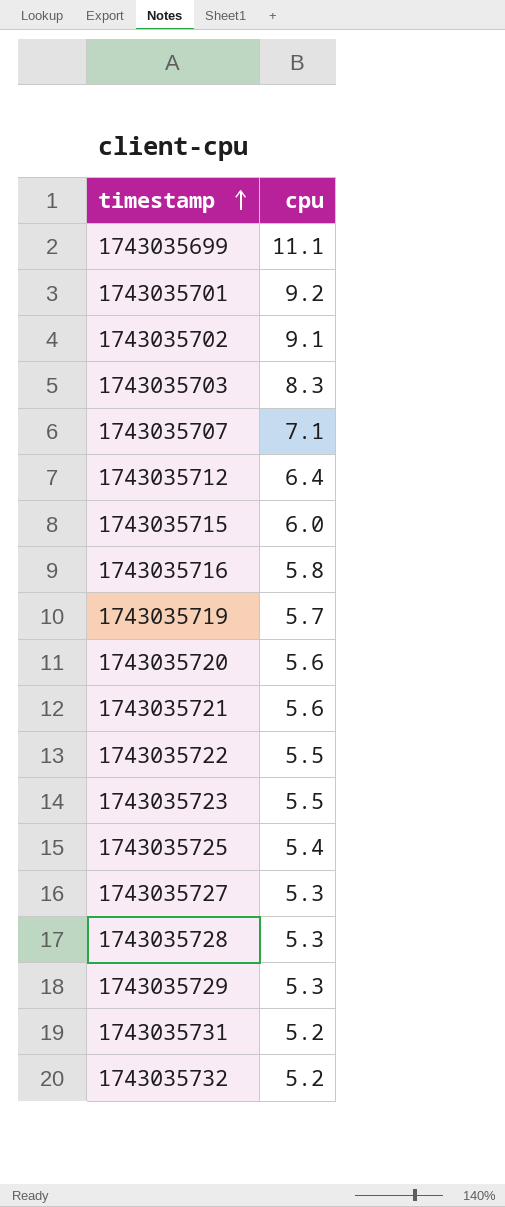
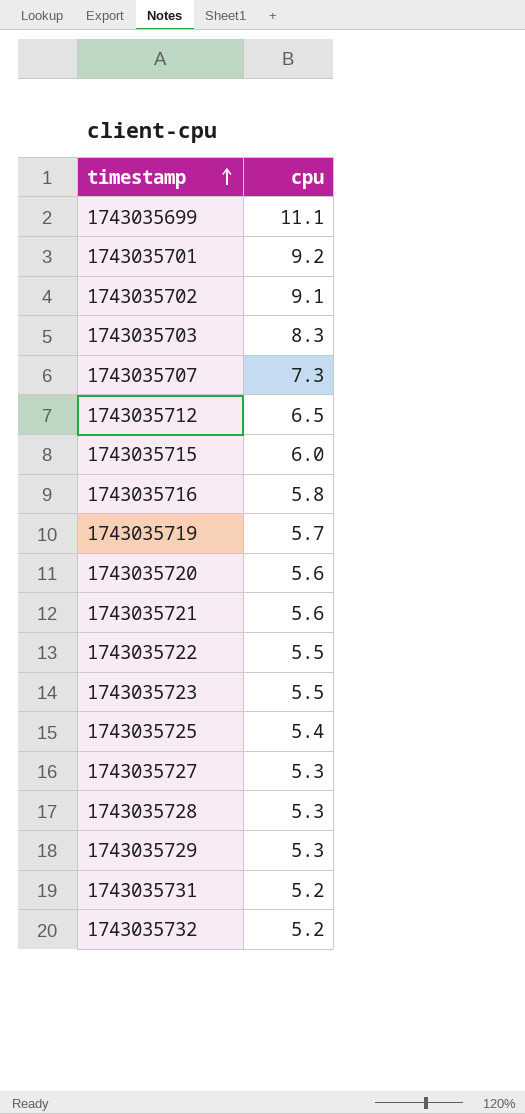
1743035707 | cpu: 7.1 -> 7.3
1743035712 | cpu: 6.4 -> 6.5

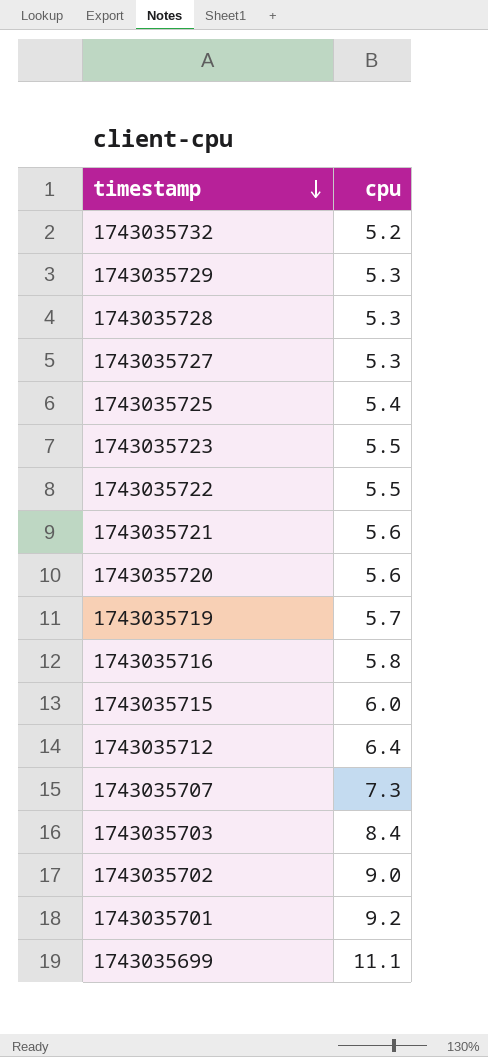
row order: timestamp ascending -> timestamp descending
row 1743035731: 5.2 -> none
1743035712 | cpu: 6.5 -> 6.4
1743035703 | cpu: 8.3 -> 8.4
1743035702 | cpu: 9.1 -> 9.0

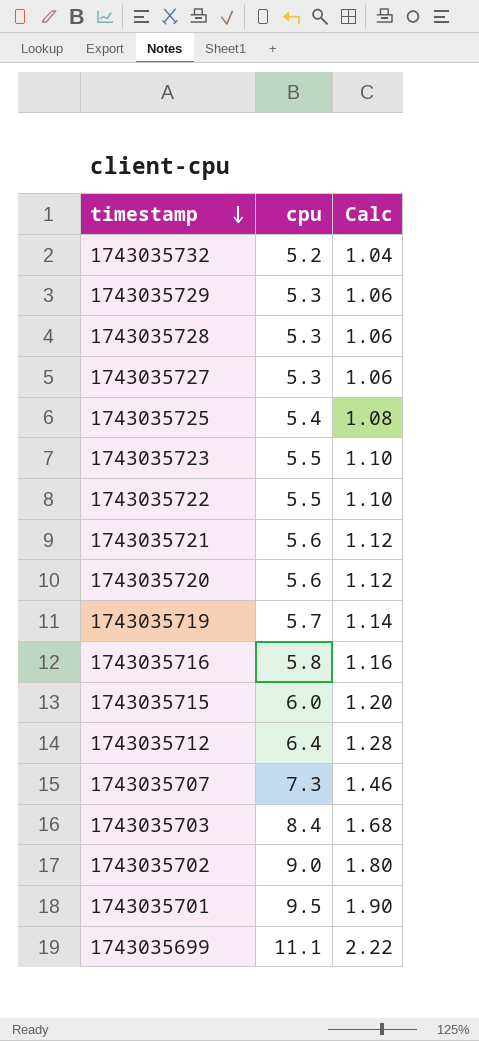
column Calc | formula: none -> [cpu] * 0.2
1743035701 | cpu: 9.2 -> 9.5

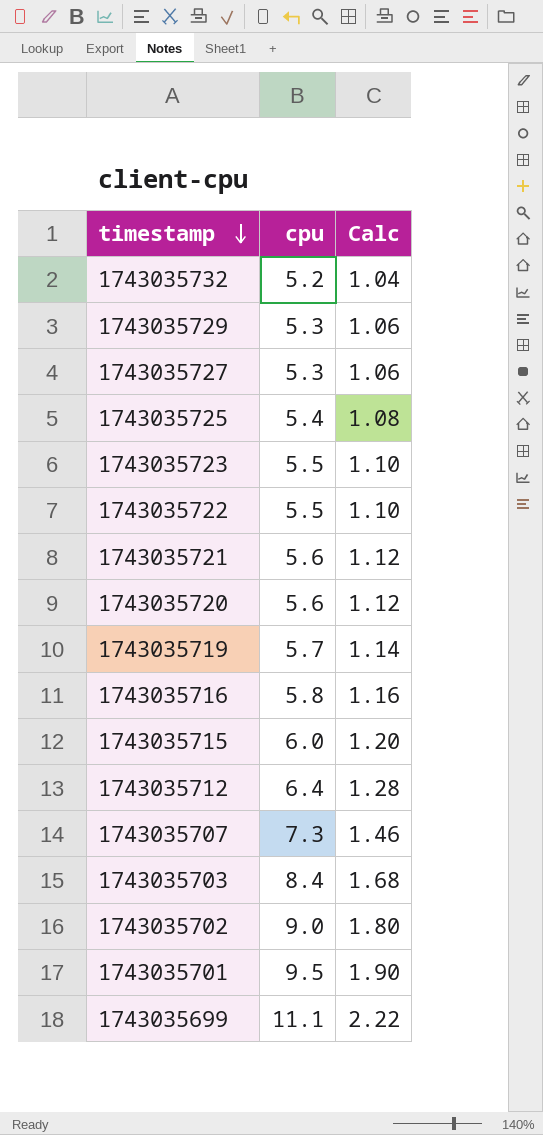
row 1743035728: 5.3 | 1.06 -> none

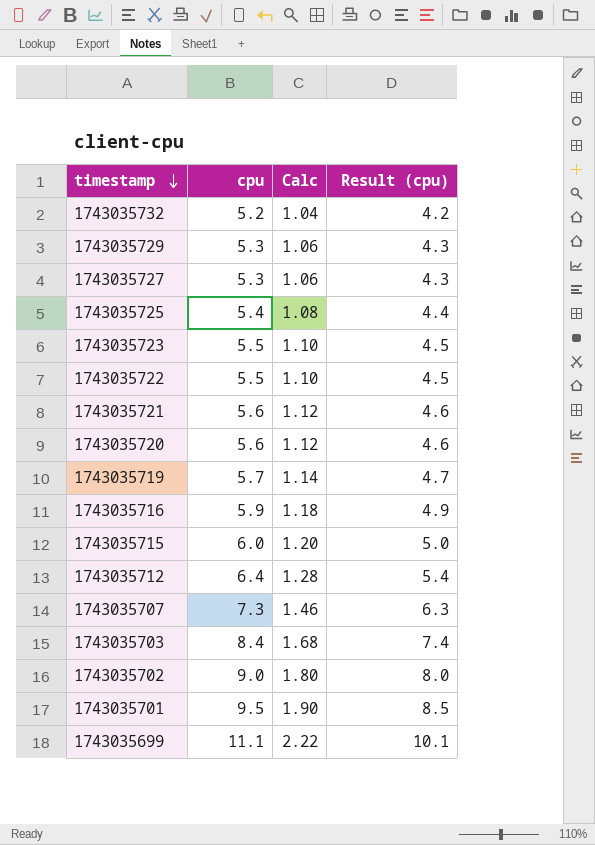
column Result (cpu) | formula: none -> [cpu] - 1
1743035716 | cpu: 5.8 -> 5.9
1743035716 | Calc: 1.16 -> 1.18

